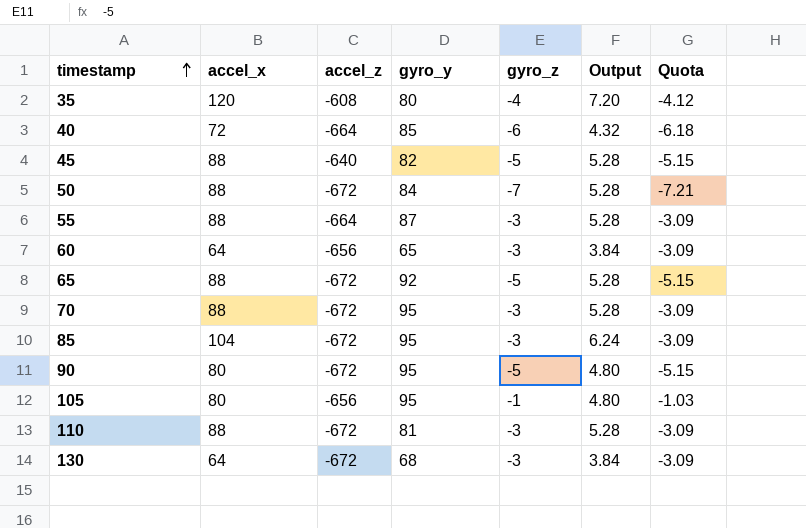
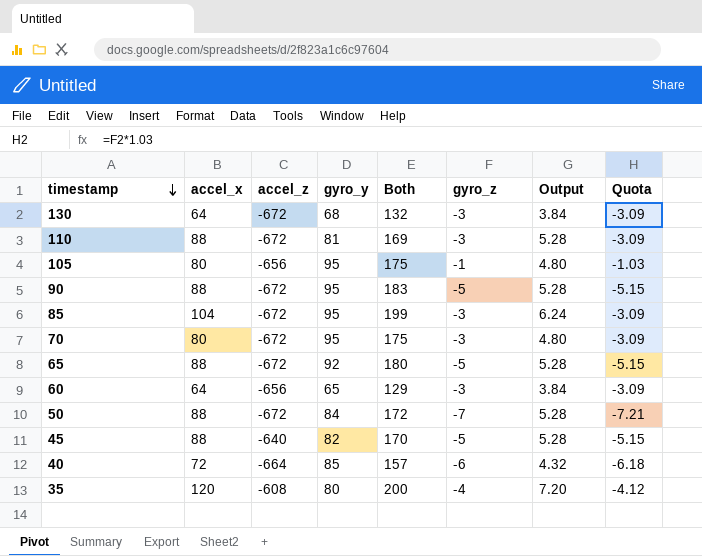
row order: timestamp ascending -> timestamp descending
column Both | formula: none -> [accel_x] + [gyro_y]
row 55: 88 | -664 | 87 | -3 | 5.28 | -3.09 -> none
90 | accel_x: 80 -> 88
90 | Output: 4.80 -> 5.28
70 | accel_x: 88 -> 80
70 | Output: 5.28 -> 4.80

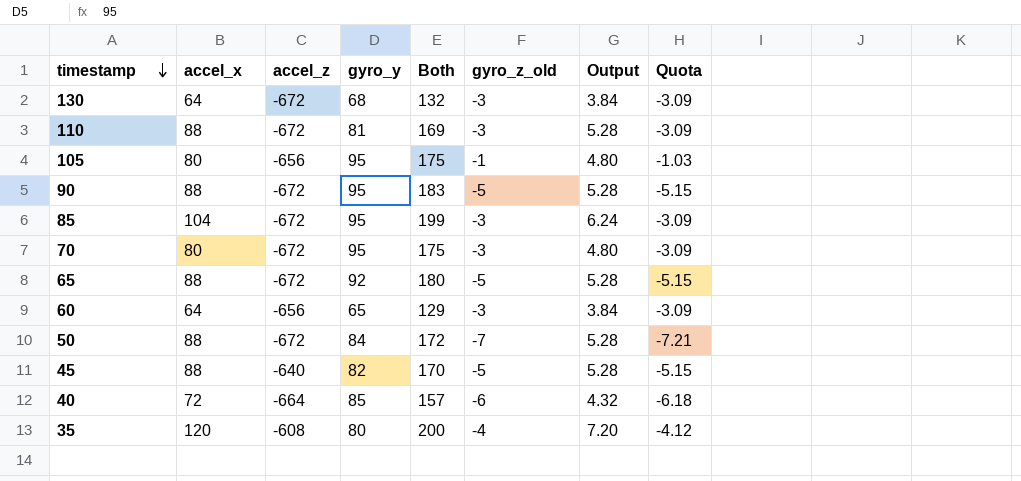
column name: gyro_z -> gyro_z_old

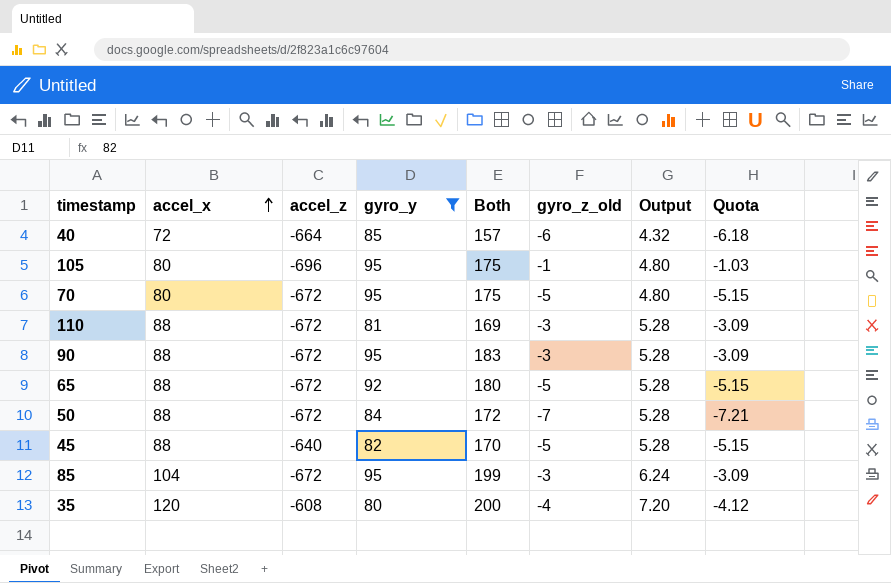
filter: none -> gyro_y >= 80
row order: timestamp descending -> accel_x ascending
105 | accel_z: -656 -> -696
70 | gyro_z_old: -3 -> -5
70 | Quota: -3.09 -> -5.15
90 | gyro_z_old: -5 -> -3
90 | Quota: -5.15 -> -3.09

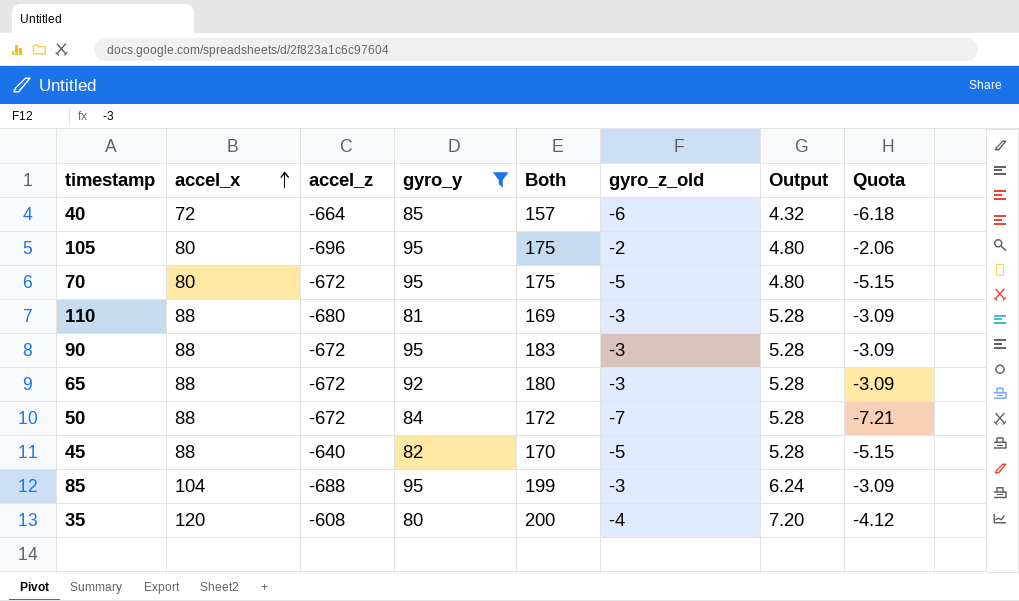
105 | gyro_z_old: -1 -> -2
105 | Quota: -1.03 -> -2.06
110 | accel_z: -672 -> -680
65 | gyro_z_old: -5 -> -3
65 | Quota: -5.15 -> -3.09
85 | accel_z: -672 -> -688

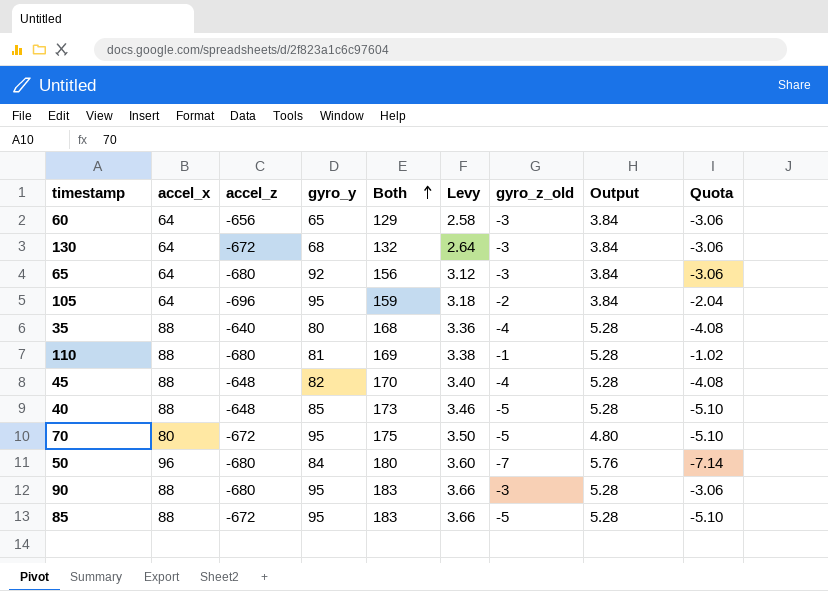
filter: gyro_y >= 80 -> none
row order: accel_x ascending -> Both ascending
column Levy | formula: none -> [Both] * 0.02
column Quota | formula: [gyro_z_old] * 1.03 -> [gyro_z_old] * 1.02
65 | accel_x: 88 -> 64
65 | accel_z: -672 -> -680
65 | Both: 180 -> 156
65 | Output: 5.28 -> 3.84
105 | accel_x: 80 -> 64
105 | Both: 175 -> 159
105 | Output: 4.80 -> 3.84
35 | accel_x: 120 -> 88
35 | accel_z: -608 -> -640
35 | Both: 200 -> 168
35 | Output: 7.20 -> 5.28
110 | gyro_z_old: -3 -> -1
45 | accel_z: -640 -> -648
45 | gyro_z_old: -5 -> -4
40 | accel_x: 72 -> 88
40 | accel_z: -664 -> -648
40 | Both: 157 -> 173
40 | gyro_z_old: -6 -> -5
40 | Output: 4.32 -> 5.28
50 | accel_x: 88 -> 96
50 | accel_z: -672 -> -680
50 | Both: 172 -> 180
50 | Output: 5.28 -> 5.76
90 | accel_z: -672 -> -680
85 | accel_x: 104 -> 88
85 | accel_z: -688 -> -672
85 | Both: 199 -> 183
85 | gyro_z_old: -3 -> -5
85 | Output: 6.24 -> 5.28

